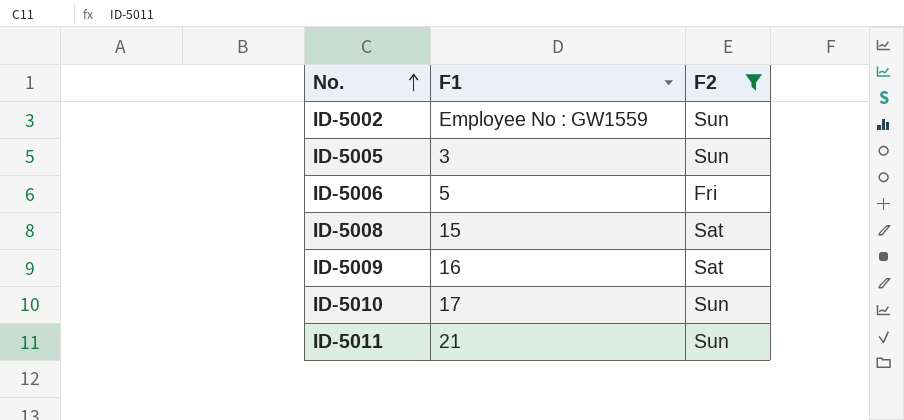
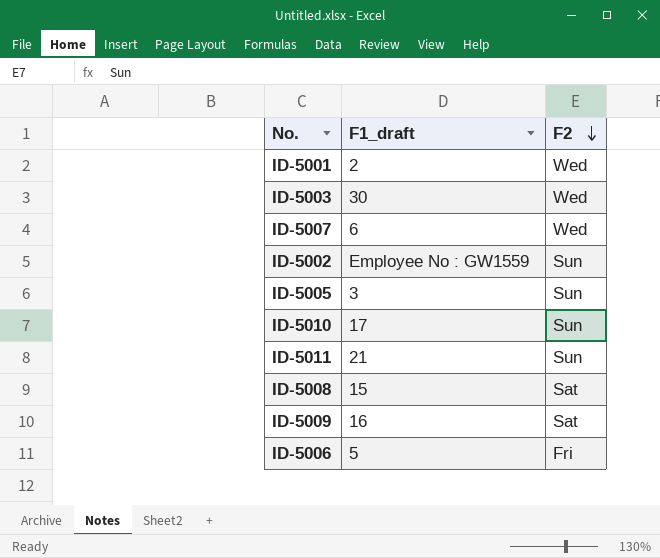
filter: F2 != Wed -> none
row order: No. ascending -> F2 descending
column name: F1 -> F1_draft

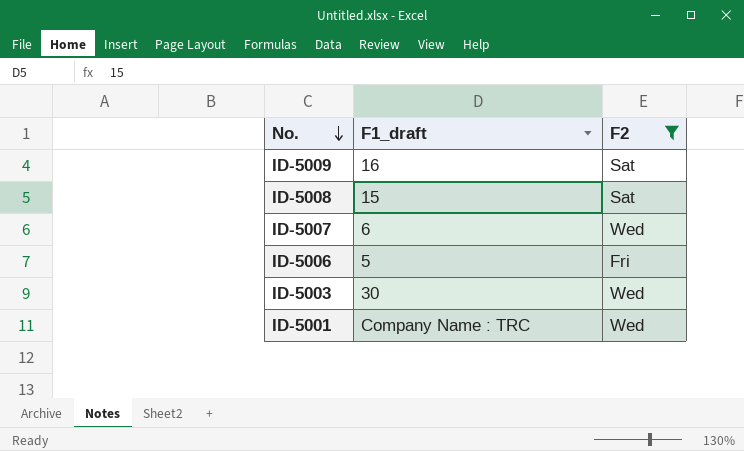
filter: none -> F2 != Sun
row order: F2 descending -> No. descending
ID-5001 | F1_draft: 2 -> Company Name : TRC

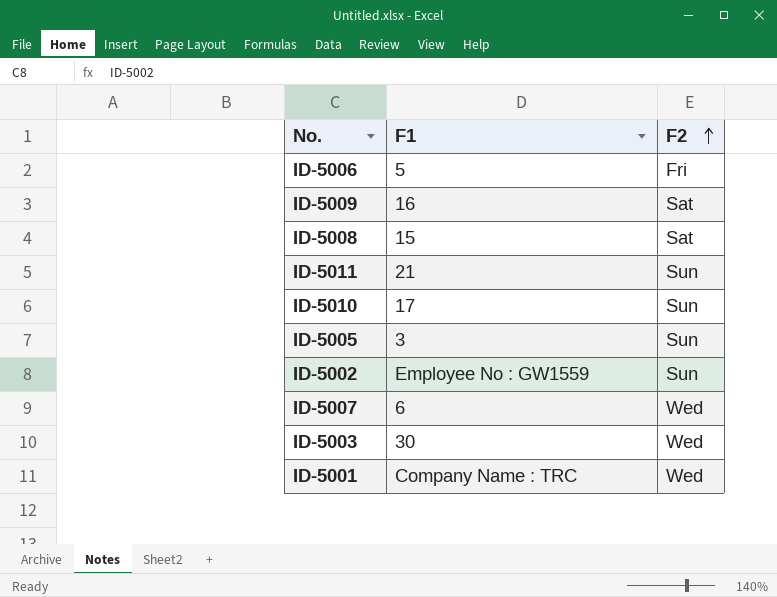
filter: F2 != Sun -> none
row order: No. descending -> F2 ascending
column name: F1_draft -> F1

